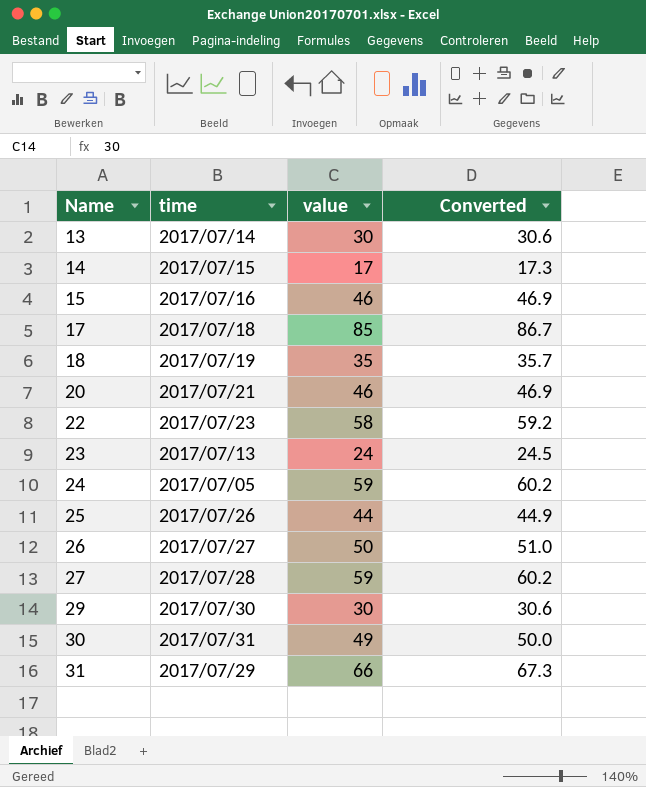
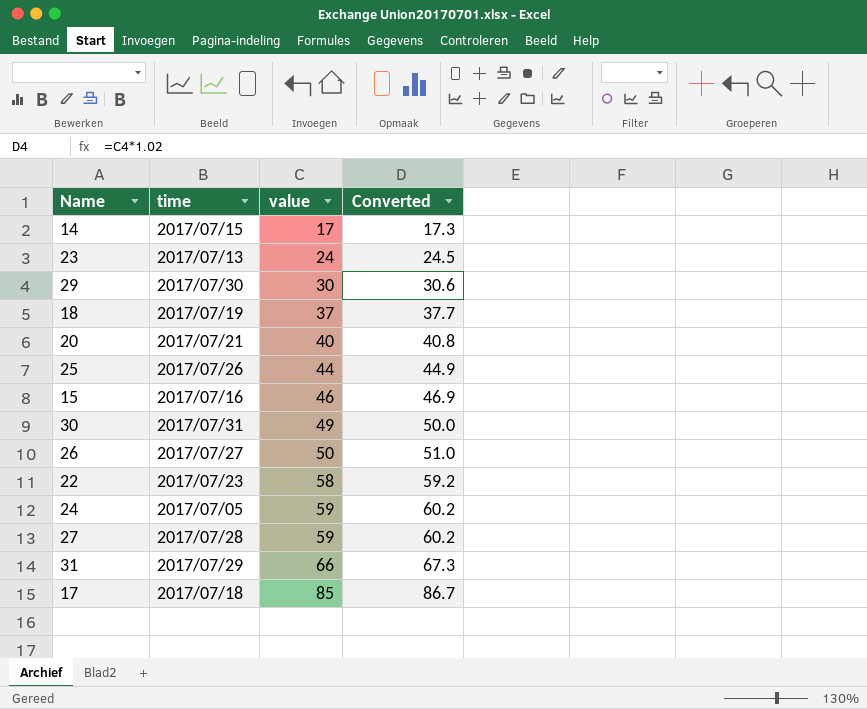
row order: Name ascending -> value ascending
row 13: 2017/07/14 | 30 | 30.6 -> none
18 | value: 35 -> 37
18 | Converted: 35.7 -> 37.7
20 | value: 46 -> 40
20 | Converted: 46.9 -> 40.8

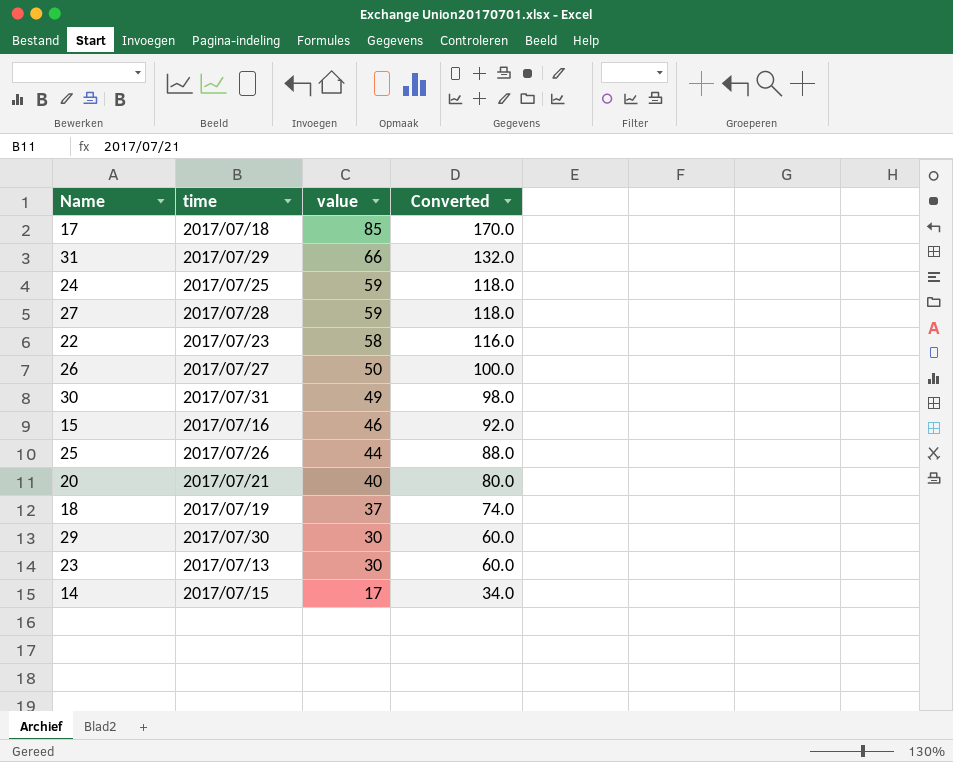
row order: value ascending -> value descending
column Converted | formula: [value] * 1.02 -> [value] * 2
24 | time: 2017/07/05 -> 2017/07/25
23 | value: 24 -> 30

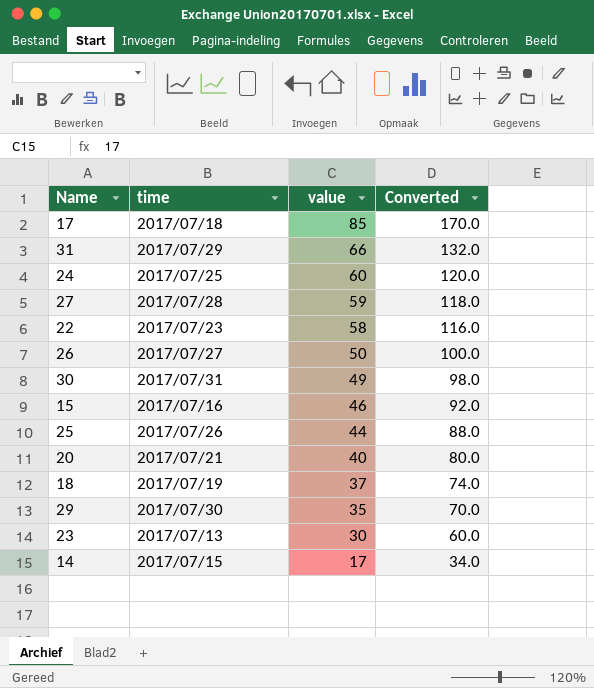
24 | value: 59 -> 60
24 | Converted: 118.0 -> 120.0
29 | value: 30 -> 35
29 | Converted: 60.0 -> 70.0

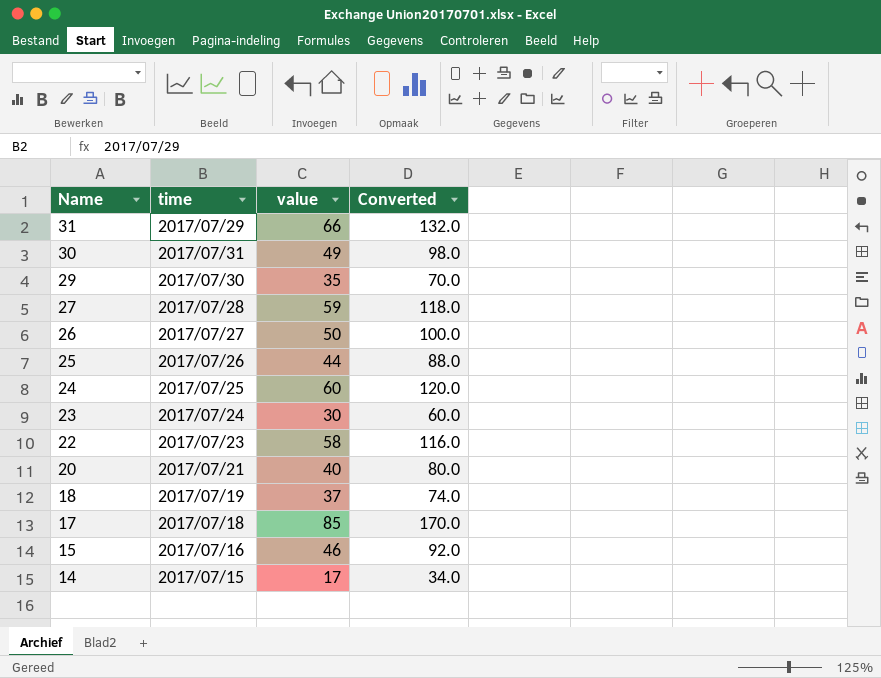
row order: value descending -> Name descending
23 | time: 2017/07/13 -> 2017/07/24

